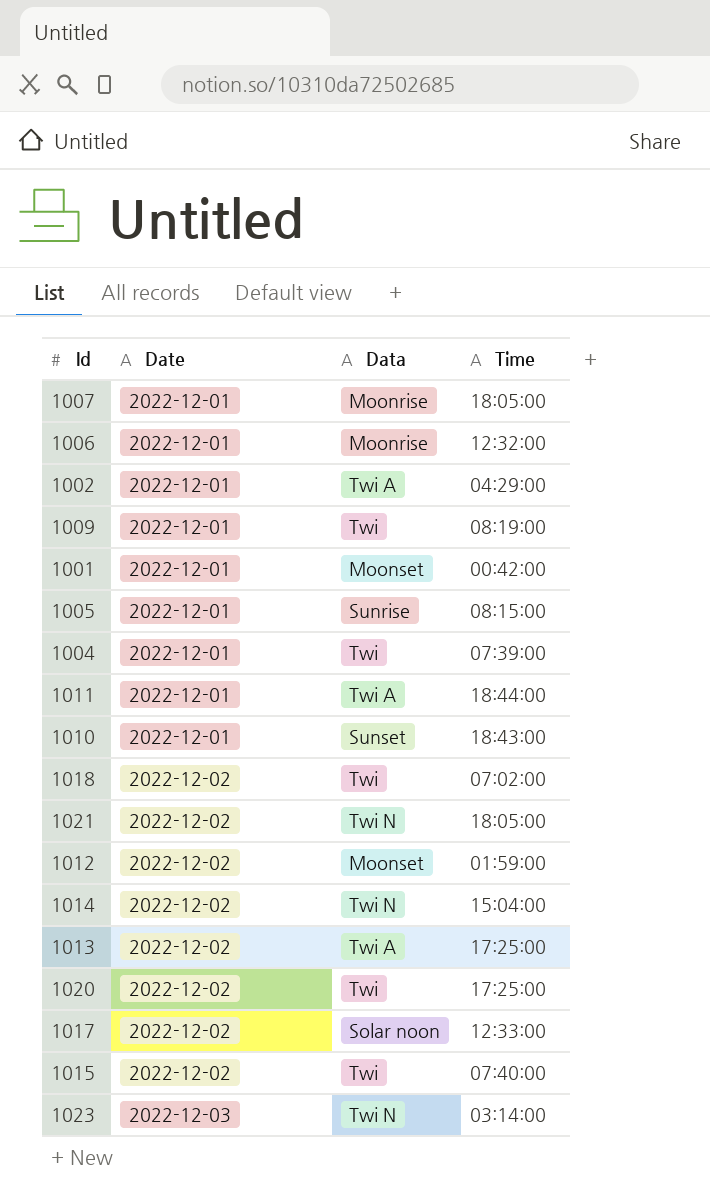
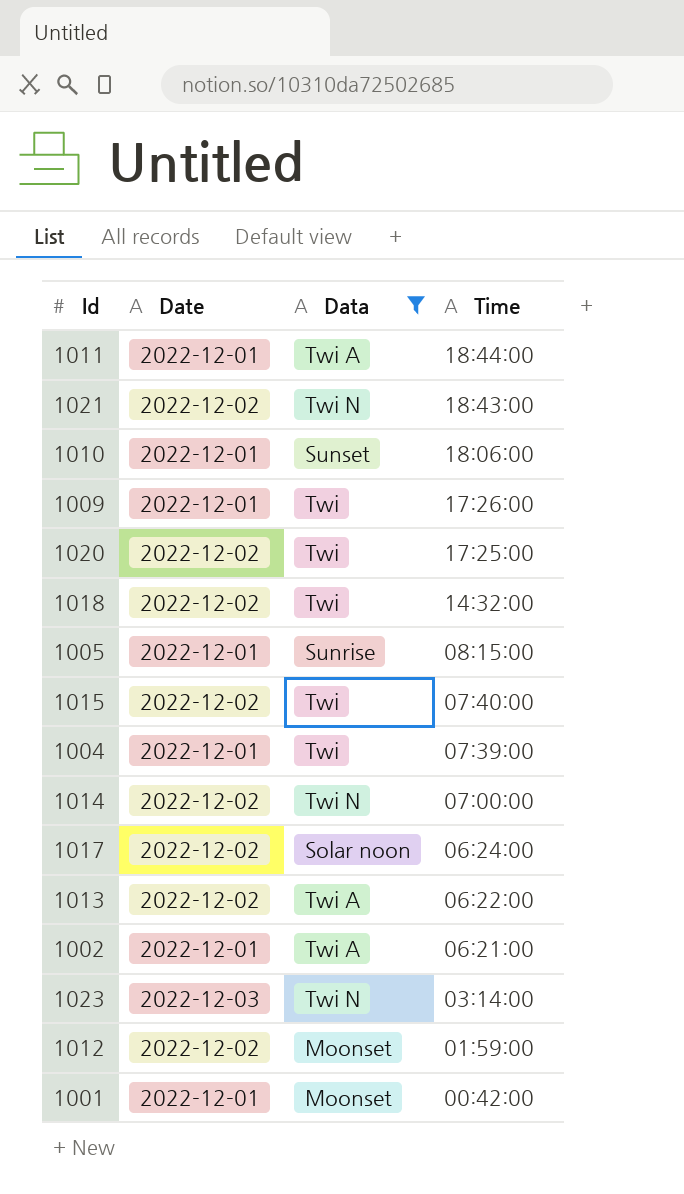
filter: none -> Data != Moonrise
row order: Date ascending -> Time descending
1021 | Time: 18:05:00 -> 18:43:00
1010 | Time: 18:43:00 -> 18:06:00
1009 | Time: 08:19:00 -> 17:26:00
1018 | Time: 07:02:00 -> 14:32:00
1014 | Time: 15:04:00 -> 07:00:00
1017 | Time: 12:33:00 -> 06:24:00
1013 | Time: 17:25:00 -> 06:22:00
1002 | Time: 04:29:00 -> 06:21:00

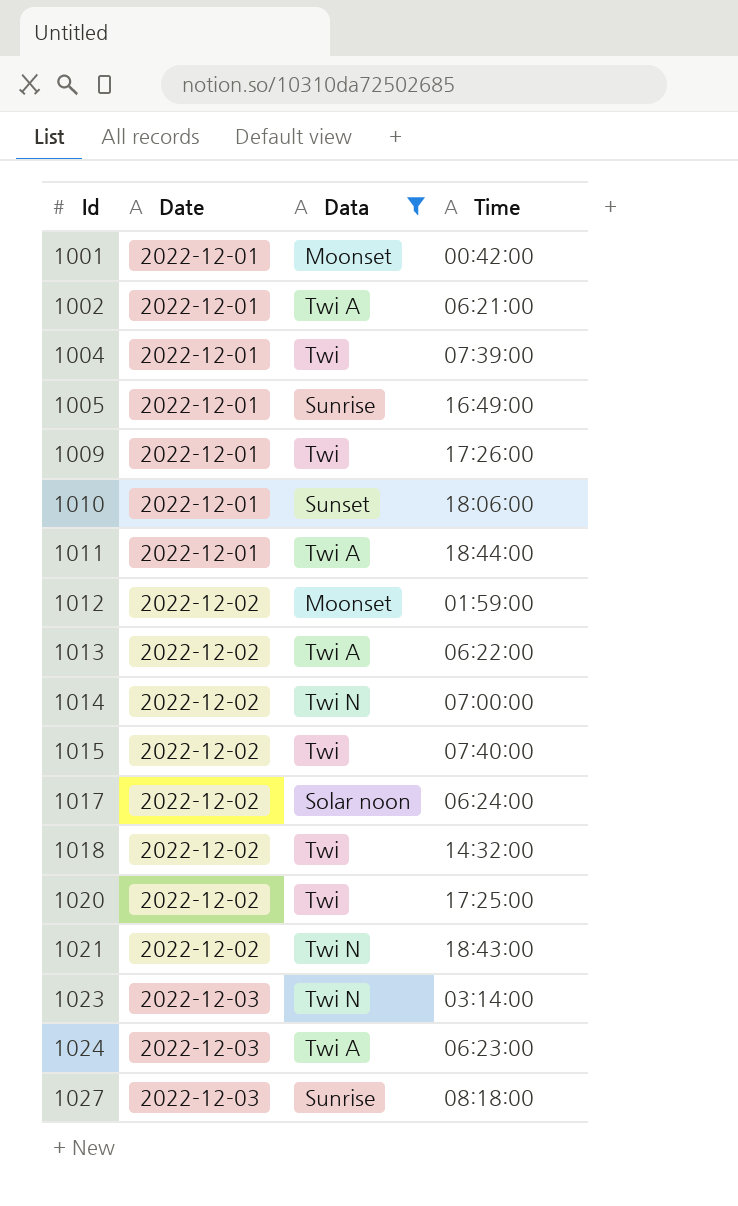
row order: Time descending -> Id ascending
1005 | Time: 08:15:00 -> 16:49:00
row 1024: none -> 2022-12-03 | Twi A | 06:23:00
row 1027: none -> 2022-12-03 | Sunrise | 08:18:00

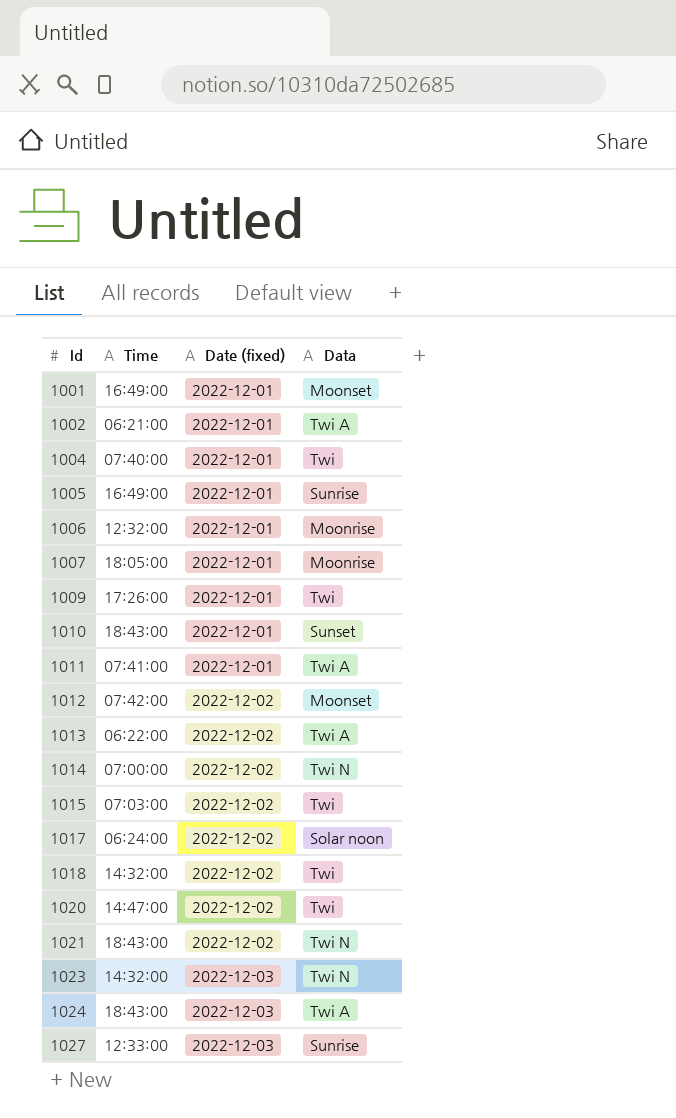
filter: Data != Moonrise -> none
column Time | position: 4 -> 2
column name: Date -> Date (fixed)
1001 | Time: 00:42:00 -> 16:49:00
1004 | Time: 07:39:00 -> 07:40:00
1010 | Time: 18:06:00 -> 18:43:00
1011 | Time: 18:44:00 -> 07:41:00
1012 | Time: 01:59:00 -> 07:42:00
1015 | Time: 07:40:00 -> 07:03:00
1020 | Time: 17:25:00 -> 14:47:00
1023 | Time: 03:14:00 -> 14:32:00
1024 | Time: 06:23:00 -> 18:43:00
1027 | Time: 08:18:00 -> 12:33:00

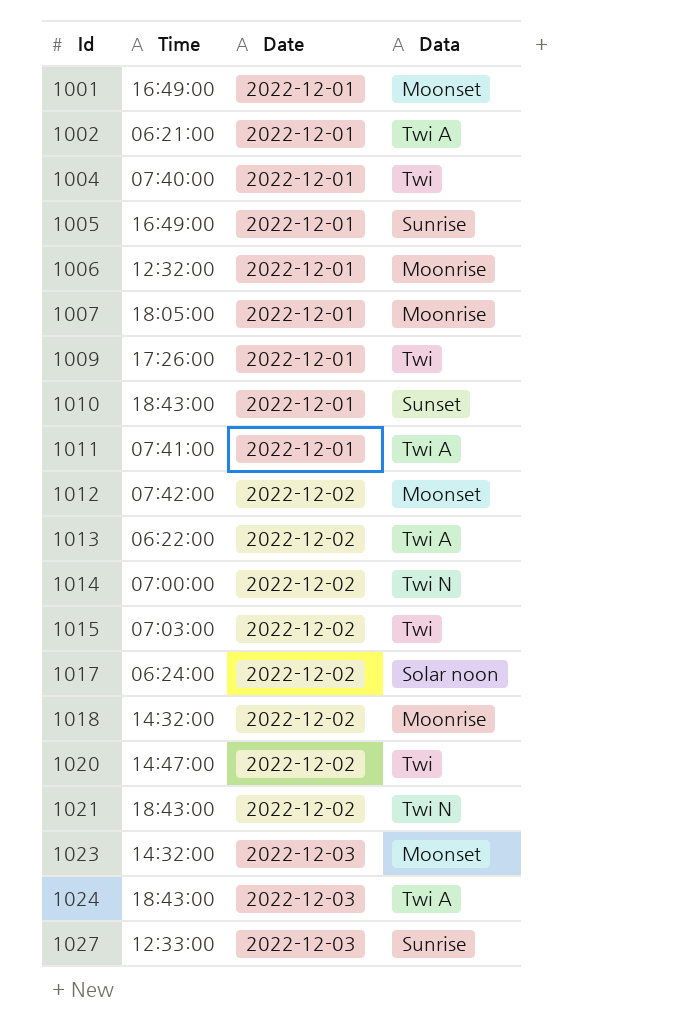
column name: Date (fixed) -> Date
1018 | Data: Twi -> Moonrise
1023 | Data: Twi N -> Moonset

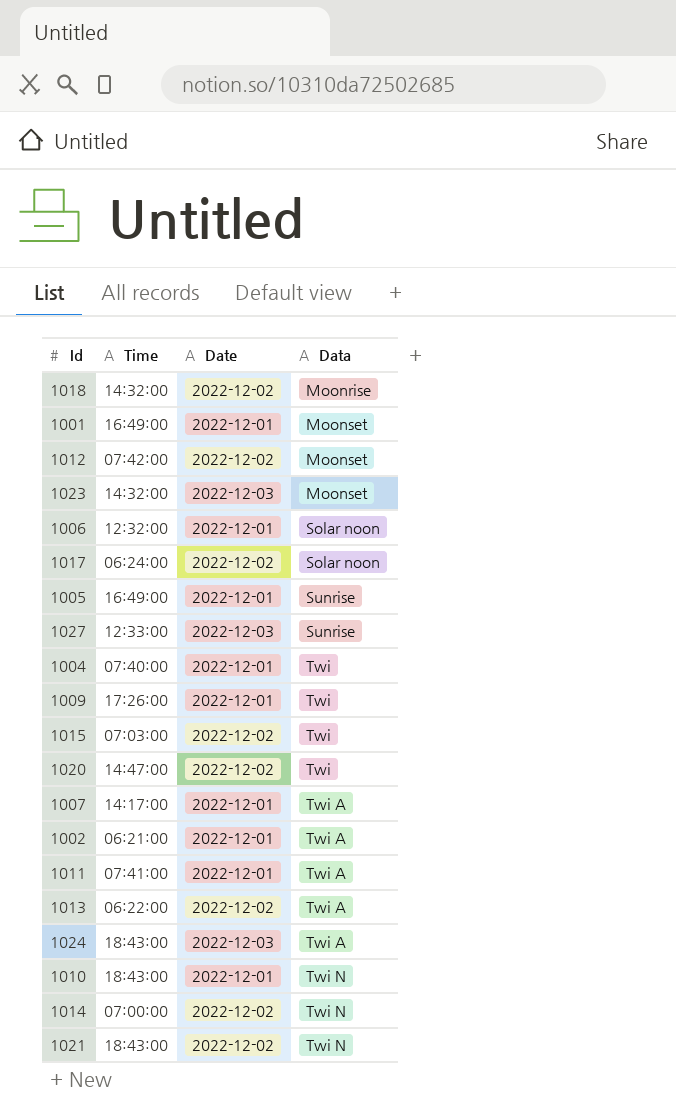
row order: Id ascending -> Data ascending
1006 | Data: Moonrise -> Solar noon
1007 | Time: 18:05:00 -> 14:17:00
1007 | Data: Moonrise -> Twi A
1010 | Data: Sunset -> Twi N

